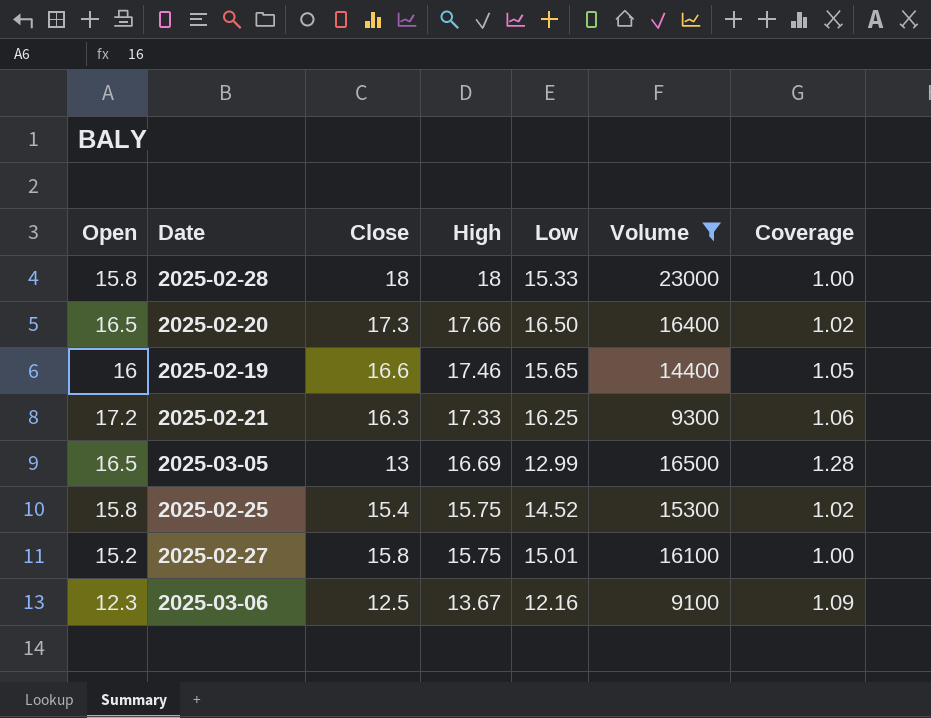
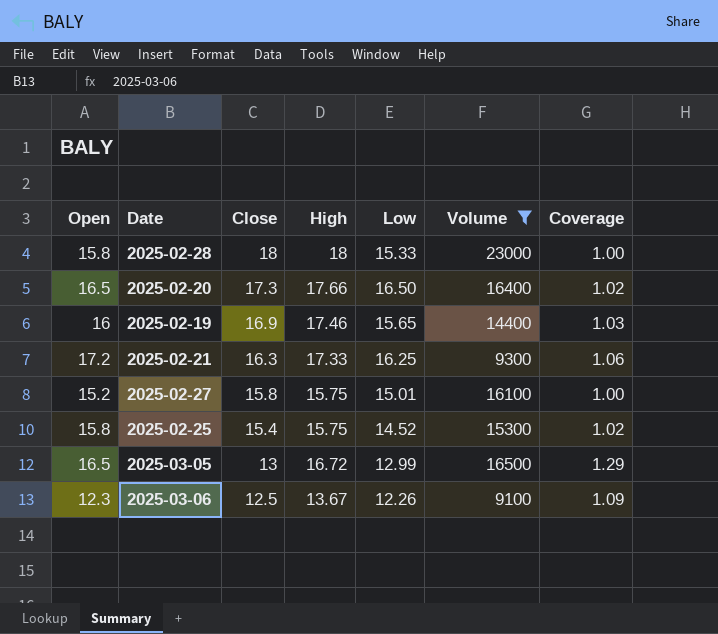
row order: High descending -> Close descending
2025-02-19 | Close: 16.6 -> 16.9
2025-02-19 | Coverage: 1.05 -> 1.03
2025-03-05 | High: 16.69 -> 16.72
2025-03-05 | Coverage: 1.28 -> 1.29
2025-03-06 | Low: 12.16 -> 12.26

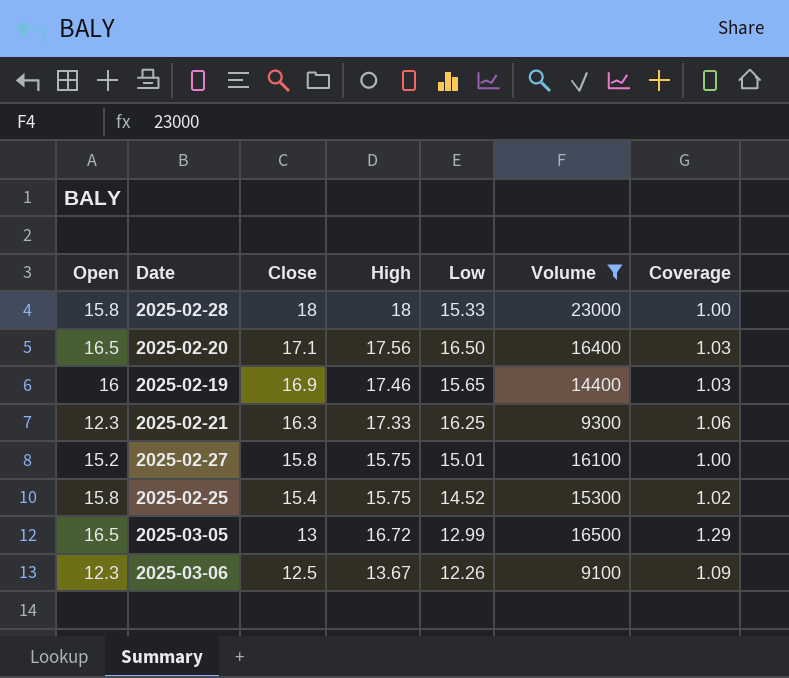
2025-02-20 | Close: 17.3 -> 17.1
2025-02-20 | High: 17.66 -> 17.56
2025-02-20 | Coverage: 1.02 -> 1.03
2025-02-21 | Open: 17.2 -> 12.3

